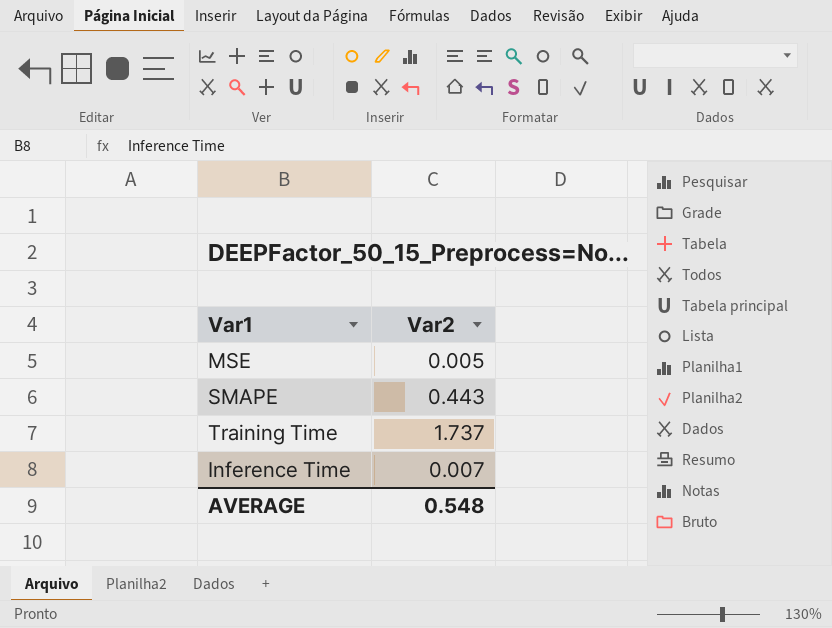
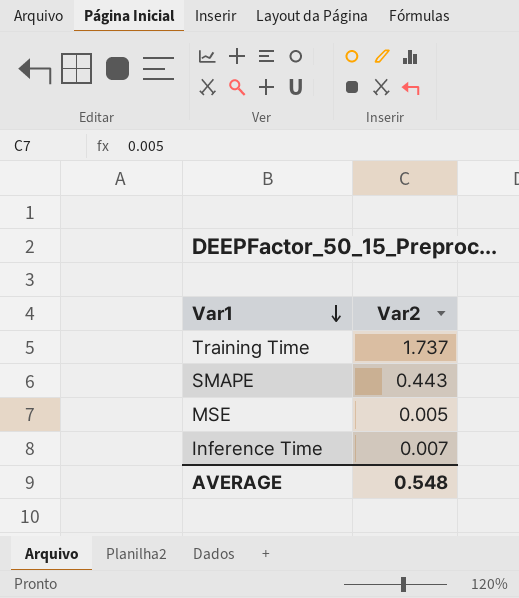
row order: none -> Var1 descending

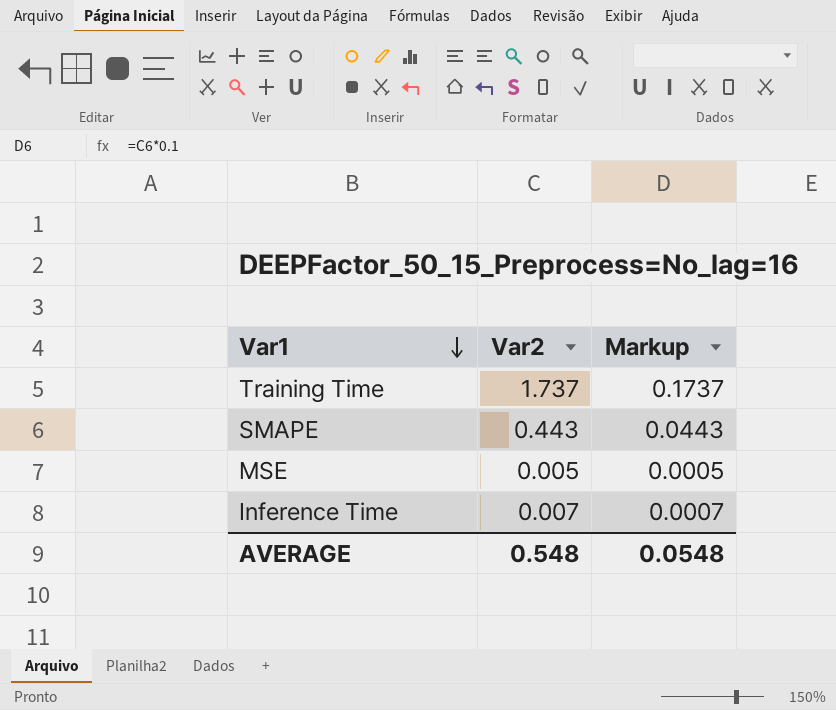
column Markup | formula: none -> [Var2] * 0.1

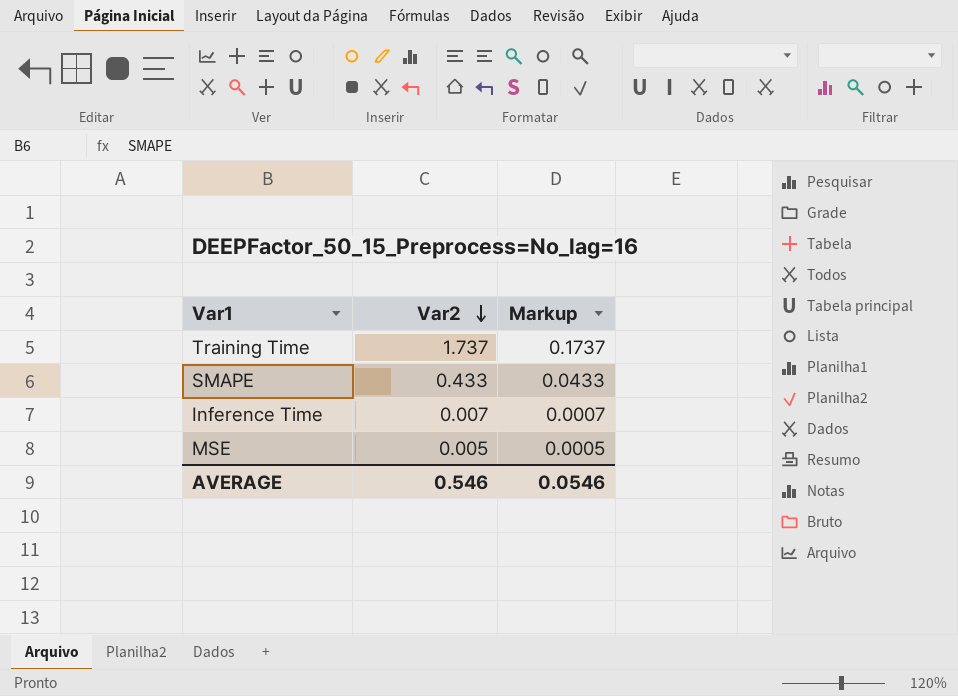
row order: Var1 descending -> Var2 descending
SMAPE | Var2: 0.443 -> 0.433
SMAPE | Markup: 0.0443 -> 0.0433
AVERAGE | Var2: 0.548 -> 0.546
AVERAGE | Markup: 0.0548 -> 0.0546

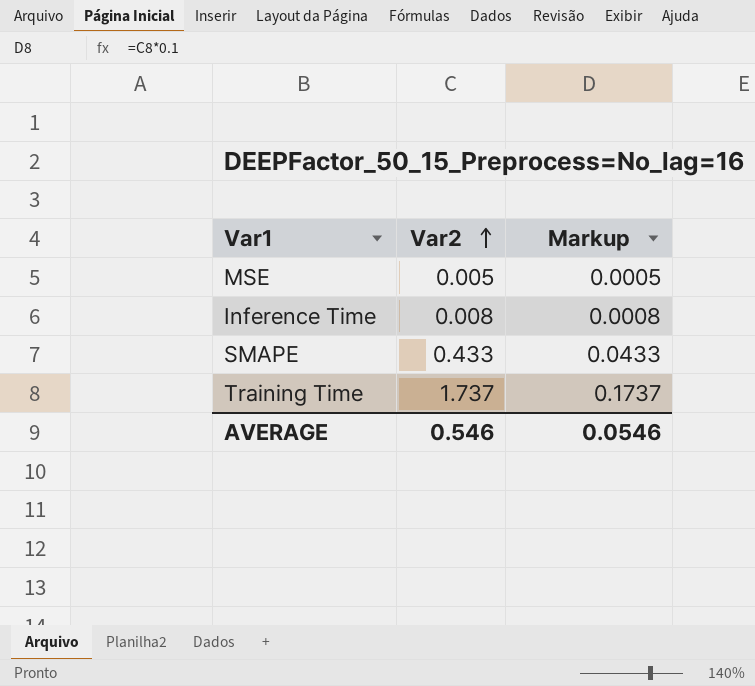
row order: Var2 descending -> Var2 ascending
Inference Time | Var2: 0.007 -> 0.008
Inference Time | Markup: 0.0007 -> 0.0008

